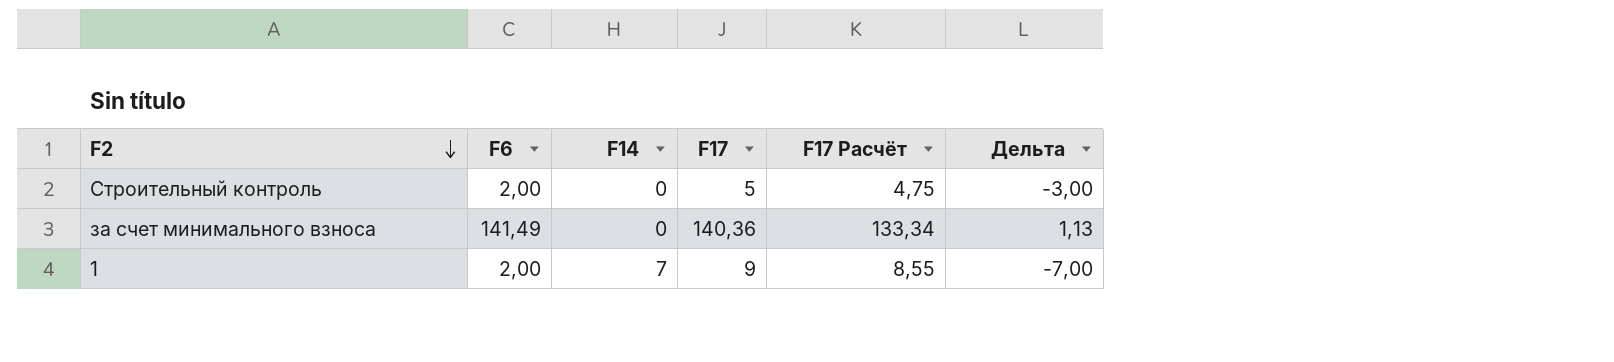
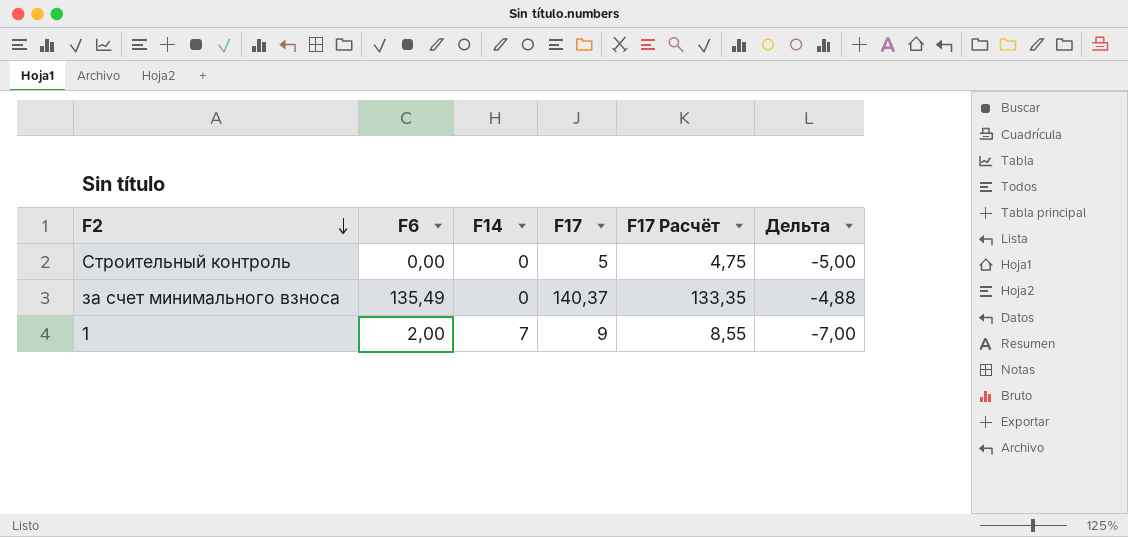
Строительный контроль | F6: 2,00 -> 0,00
Строительный контроль | Дельта: -3,00 -> -5,00
за счет минимального взноса | F6: 141,49 -> 135,49
за счет минимального взноса | F17: 140,36 -> 140,37
за счет минимального взноса | F17 Расчёт: 133,34 -> 133,35
за счет минимального взноса | Дельта: 1,13 -> -4,88

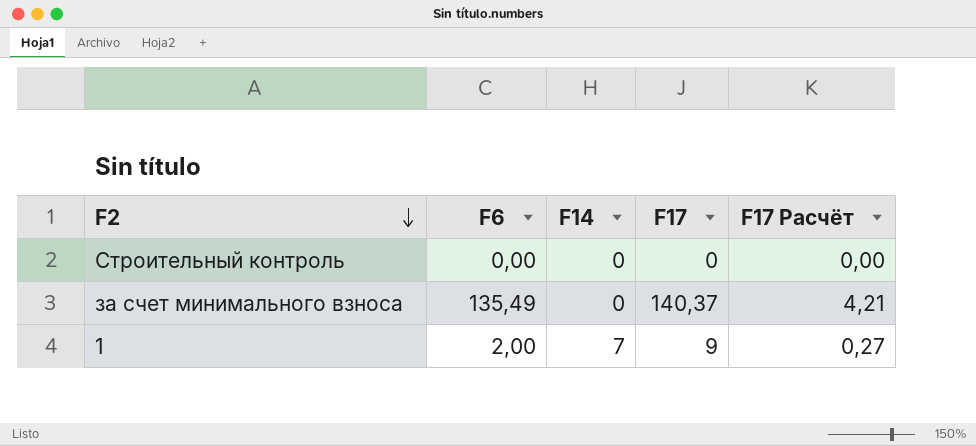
column Дельта | formula: [F6] - [F17] -> none
column F17 Расчёт | formula: [F17] * 0,95 -> [F17] * 0,03
Строительный контроль | F17: 5 -> 0

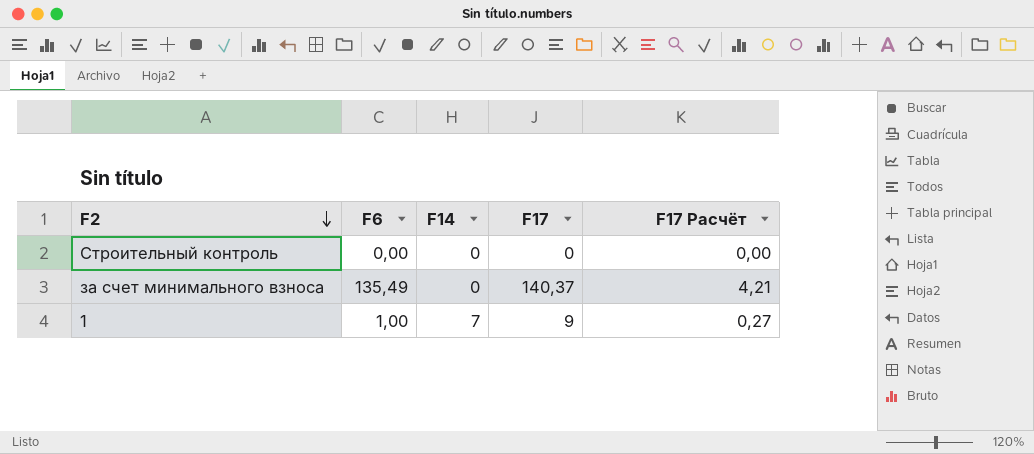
1 | F6: 2,00 -> 1,00

